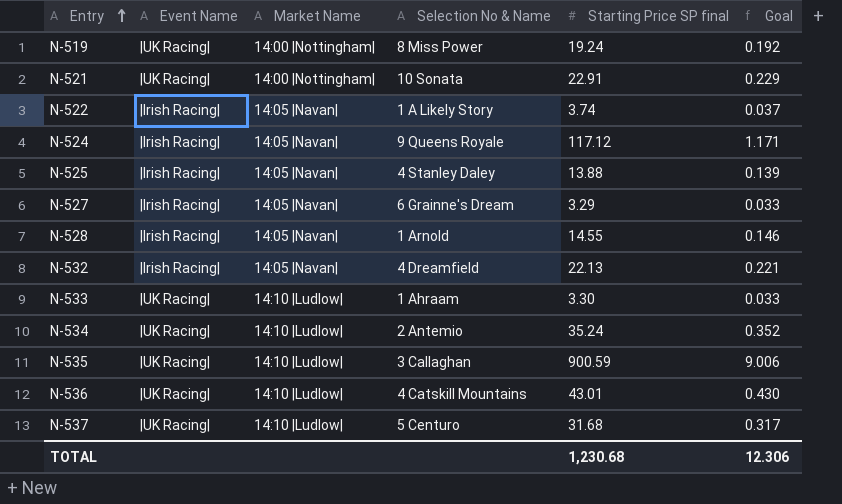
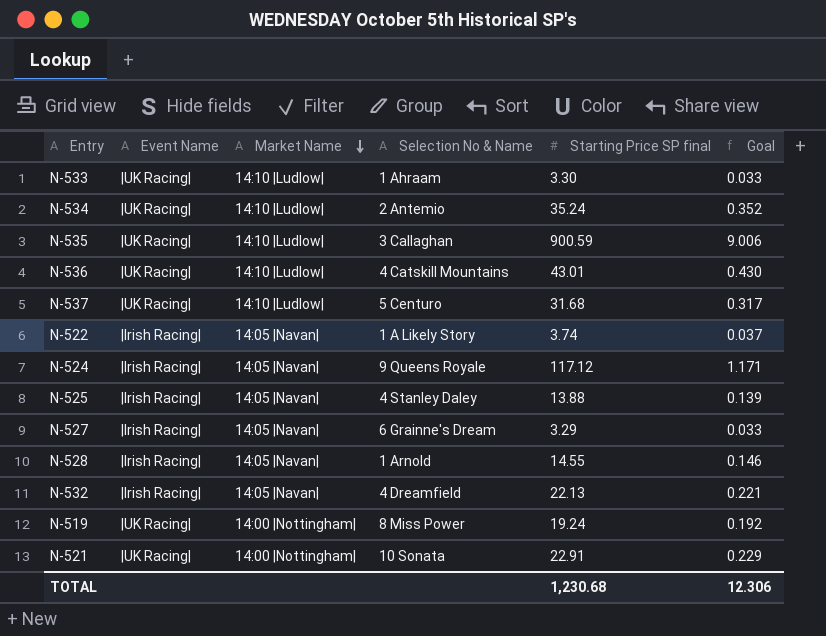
row order: Entry ascending -> Market Name descending

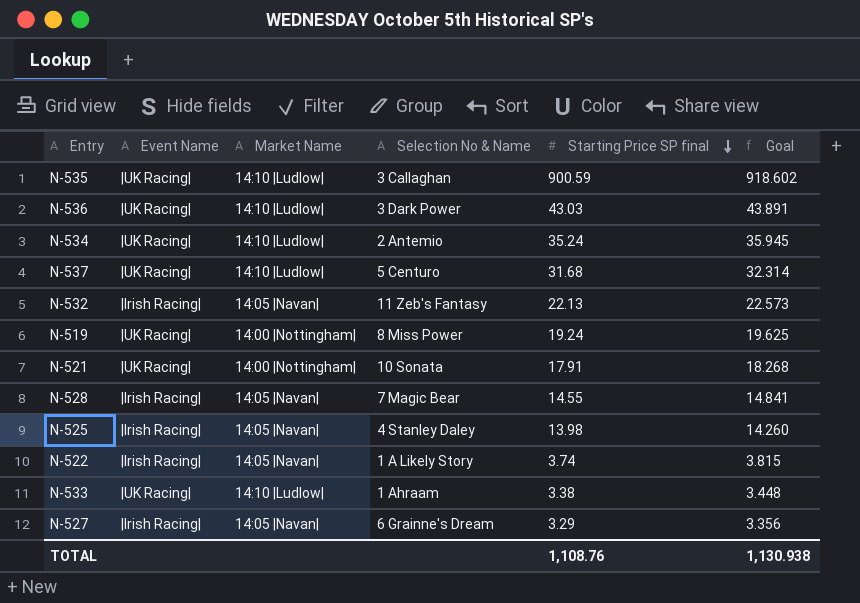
row order: Market Name descending -> Starting Price SP final descending
column Goal | formula: [Starting Price SP final] * 0.01 -> [Starting Price SP final] * 1.02
row N-524: |Irish Racing| | 14:05 |Navan| | 9 Queens Royale | 117.12 | 1.171 -> none
N-536 | Selection No & Name: 4 Catskill Mountains -> 3 Dark Power
N-536 | Starting Price SP final: 43.01 -> 43.03
N-532 | Selection No & Name: 4 Dreamfield -> 11 Zeb's Fantasy
N-521 | Starting Price SP final: 22.91 -> 17.91
N-528 | Selection No & Name: 1 Arnold -> 7 Magic Bear
N-525 | Starting Price SP final: 13.88 -> 13.98
N-533 | Starting Price SP final: 3.30 -> 3.38
TOTAL | Starting Price SP final: 1,230.68 -> 1,108.76
TOTAL | Goal: 12.306 -> 1,130.938

